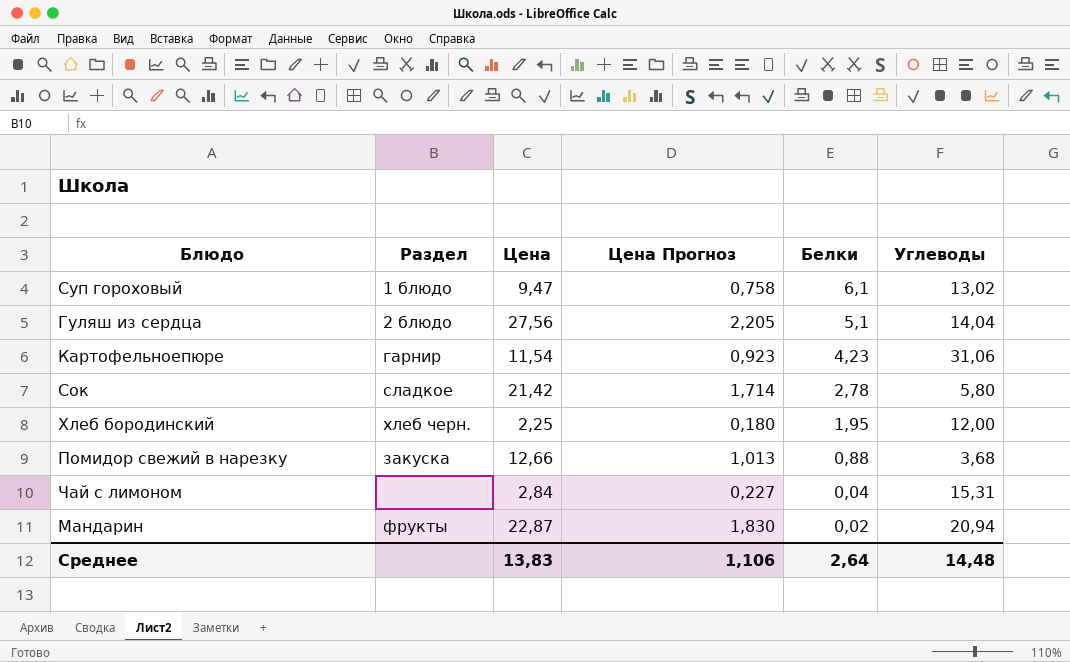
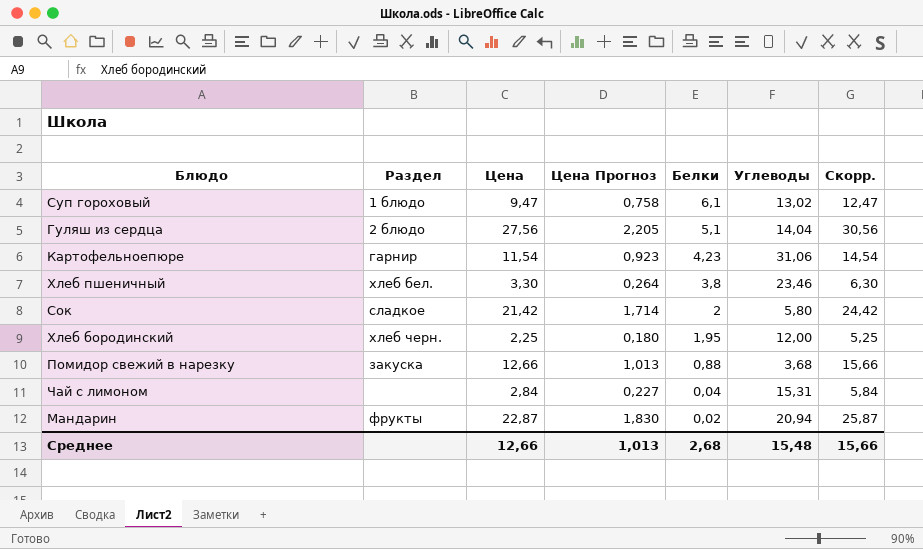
column Скорр. | formula: none -> [Цена] + 3
row Хлеб пшеничный: none -> хлеб бел. | 3,30 | 0,264 | 3,8 | 23,46 | 6,30
Сок | Белки: 2,78 -> 2
Среднее | Цена: 13,83 -> 12,66
Среднее | Цена Прогноз: 1,106 -> 1,013
Среднее | Белки: 2,64 -> 2,68
Среднее | Углеводы: 14,48 -> 15,48

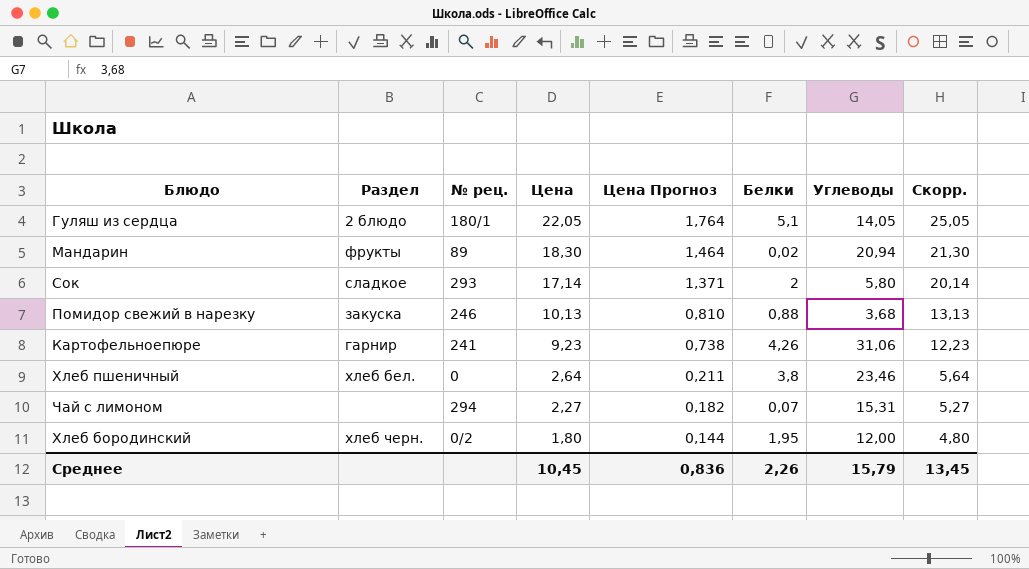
row order: Белки descending -> Цена descending
column № рец. | position: none -> 3
row Суп гороховый: 1 блюдо | 9,47 | 0,758 | 6,1 | 13,02 | 12,47 -> none
Гуляш из сердца | Цена: 27,56 -> 22,05
Гуляш из сердца | Цена Прогноз: 2,205 -> 1,764
Гуляш из сердца | Углеводы: 14,04 -> 14,05
Гуляш из сердца | Скорр.: 30,56 -> 25,05
Мандарин | Цена: 22,87 -> 18,30
Мандарин | Цена Прогноз: 1,830 -> 1,464
Мандарин | Скорр.: 25,87 -> 21,30
Сок | Цена: 21,42 -> 17,14
Сок | Цена Прогноз: 1,714 -> 1,371
Сок | Скорр.: 24,42 -> 20,14
Помидор свежий в нарезку | Цена: 12,66 -> 10,13
Помидор свежий в нарезку | Цена Прогноз: 1,013 -> 0,810
Помидор свежий в нарезку | Скорр.: 15,66 -> 13,13
Картофельноепюре | Цена: 11,54 -> 9,23
Картофельноепюре | Цена Прогноз: 0,923 -> 0,738
Картофельноепюре | Белки: 4,23 -> 4,26
Картофельноепюре | Скорр.: 14,54 -> 12,23
Хлеб пшеничный | Цена: 3,30 -> 2,64
Хлеб пшеничный | Цена Прогноз: 0,264 -> 0,211
Хлеб пшеничный | Скорр.: 6,30 -> 5,64
Чай с лимоном | Цена: 2,84 -> 2,27
Чай с лимоном | Цена Прогноз: 0,227 -> 0,182
Чай с лимоном | Белки: 0,04 -> 0,07
Чай с лимоном | Скорр.: 5,84 -> 5,27
Хлеб бородинский | Цена: 2,25 -> 1,80
Хлеб бородинский | Цена Прогноз: 0,180 -> 0,144
Хлеб бородинский | Скорр.: 5,25 -> 4,80
Среднее | Цена: 12,66 -> 10,45
Среднее | Цена Прогноз: 1,013 -> 0,836
Среднее | Белки: 2,68 -> 2,26
Среднее | Углеводы: 15,48 -> 15,79
Среднее | Скорр.: 15,66 -> 13,45

